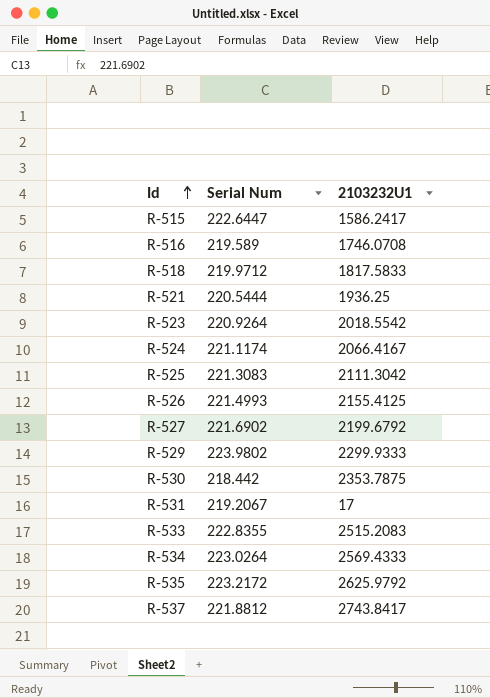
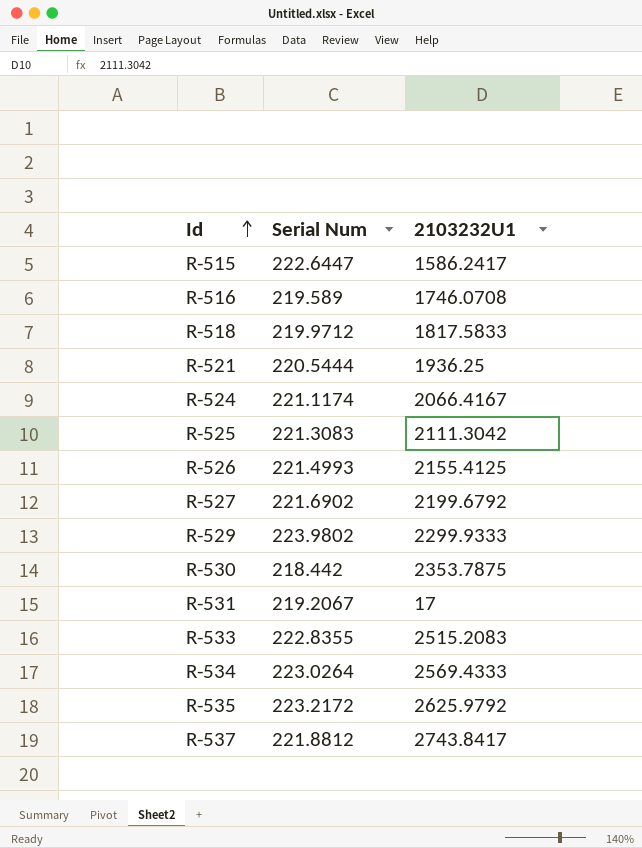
row R-523: 220.9264 | 2018.5542 -> none

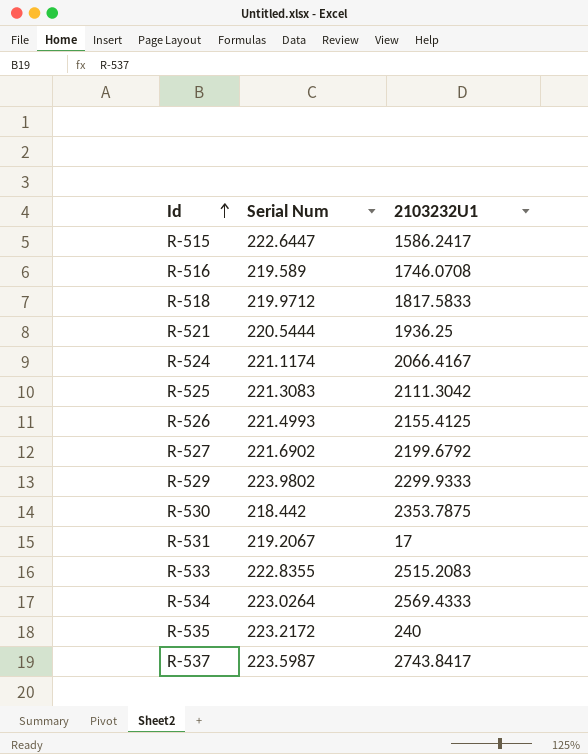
R-535 | 2103232U1: 2625.9792 -> 240
R-537 | Serial Num: 221.8812 -> 223.5987

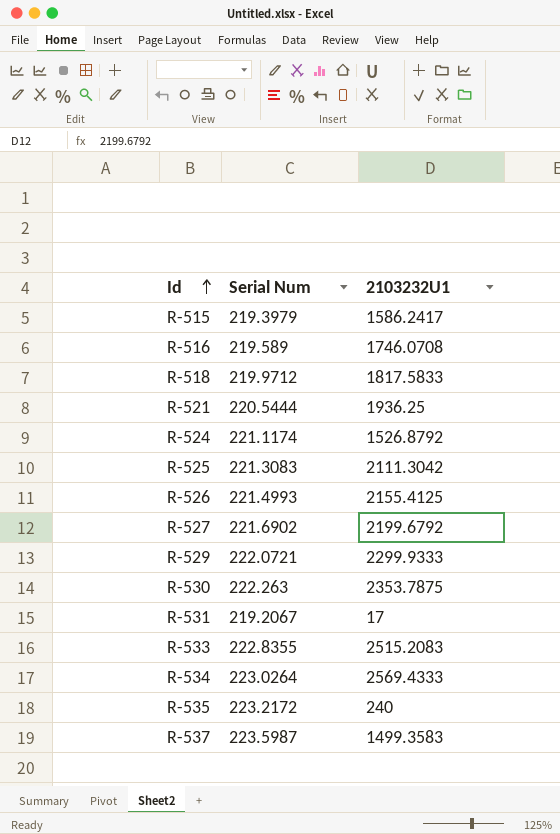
R-515 | Serial Num: 222.6447 -> 219.3979
R-524 | 2103232U1: 2066.4167 -> 1526.8792
R-529 | Serial Num: 223.9802 -> 222.0721
R-530 | Serial Num: 218.442 -> 222.263
R-537 | 2103232U1: 2743.8417 -> 1499.3583

